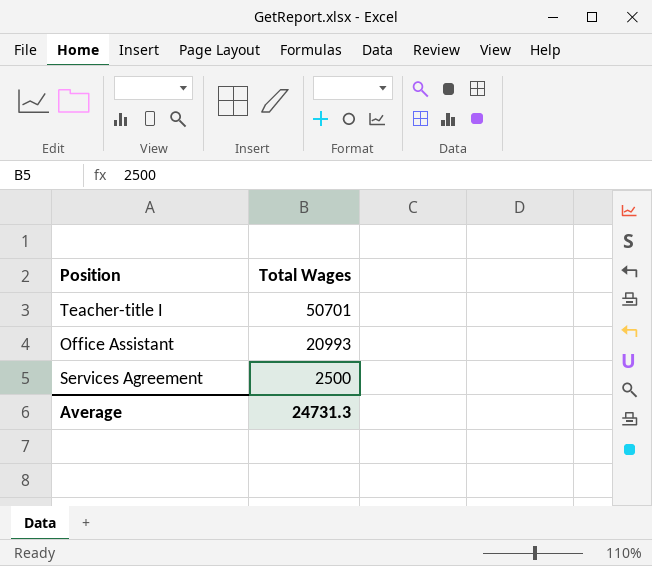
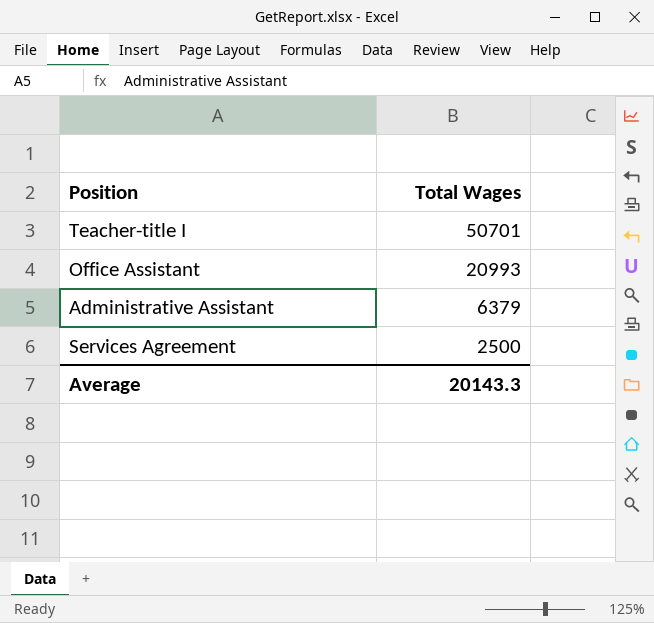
row Administrative Assistant: none -> 6379
Average | Total Wages: 24731.3 -> 20143.3

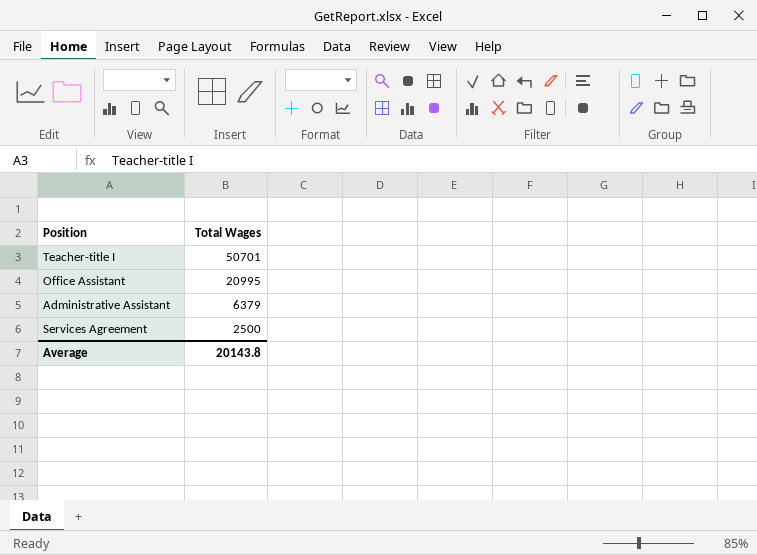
Office Assistant | Total Wages: 20993 -> 20995
Average | Total Wages: 20143.3 -> 20143.8

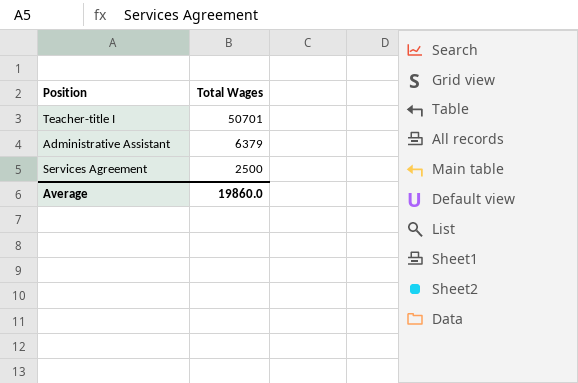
row Office Assistant: 20995 -> none
Average | Total Wages: 20143.8 -> 19860.0

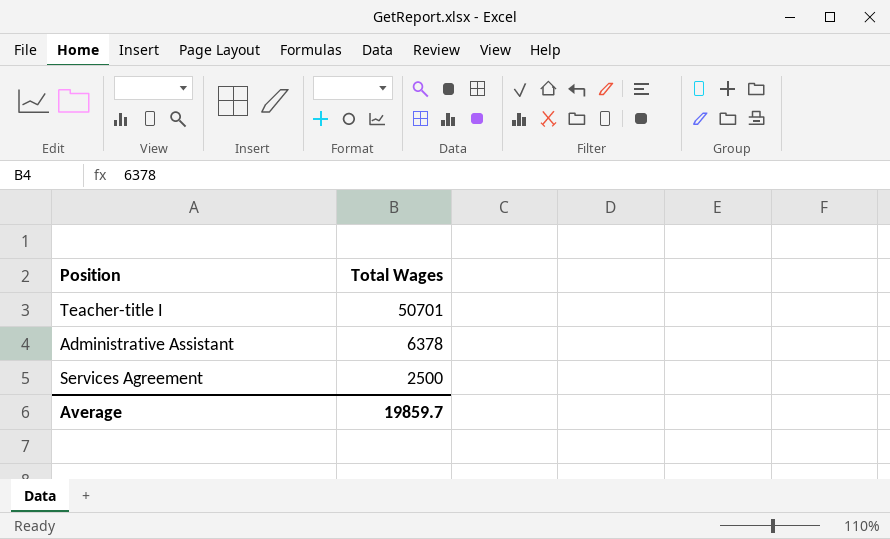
Administrative Assistant | Total Wages: 6379 -> 6378
Average | Total Wages: 19860.0 -> 19859.7

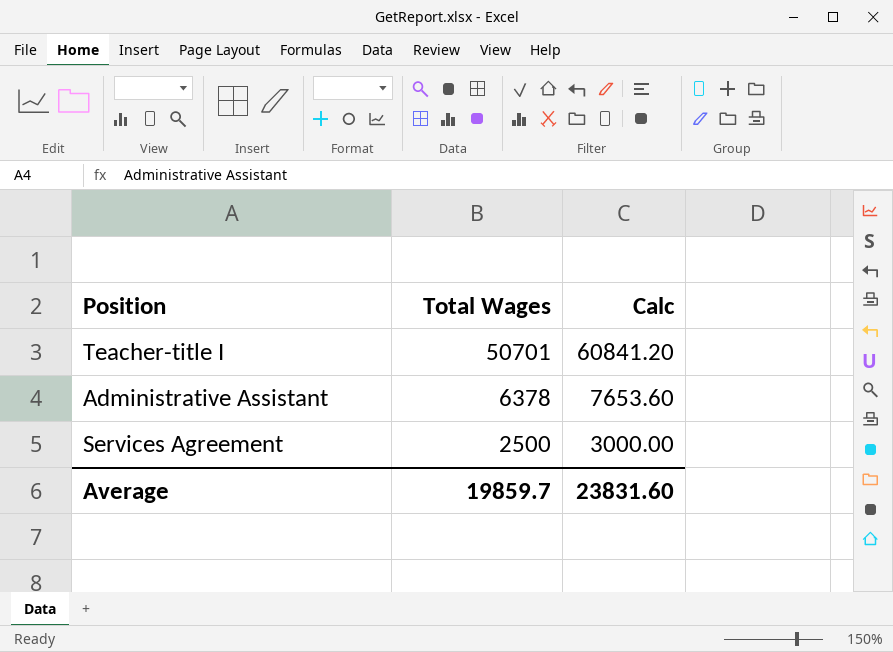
column Calc | formula: none -> [Total Wages] * 1.2

